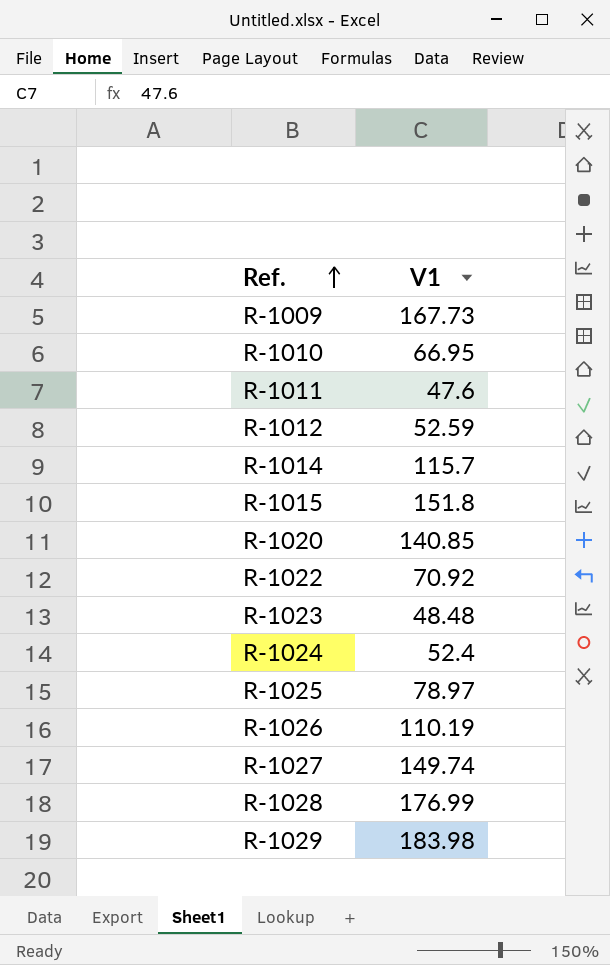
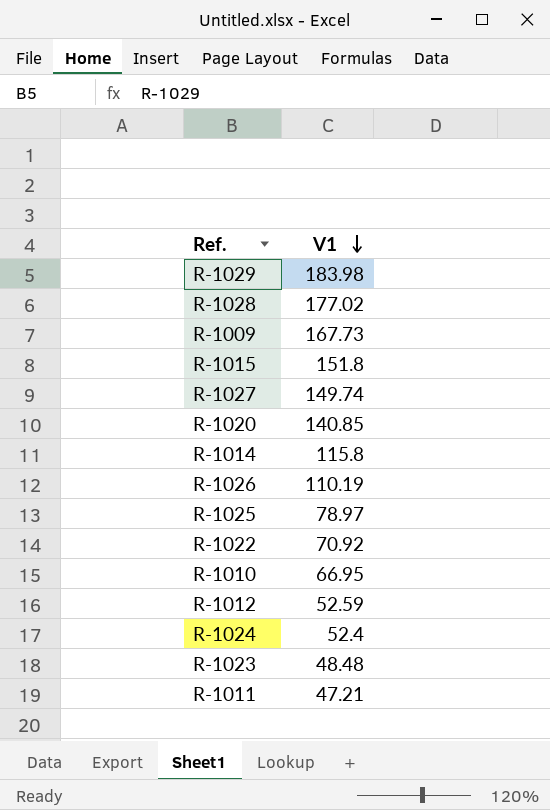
row order: Ref. ascending -> V1 descending
R-1028 | V1: 176.99 -> 177.02
R-1014 | V1: 115.7 -> 115.8
R-1011 | V1: 47.6 -> 47.21

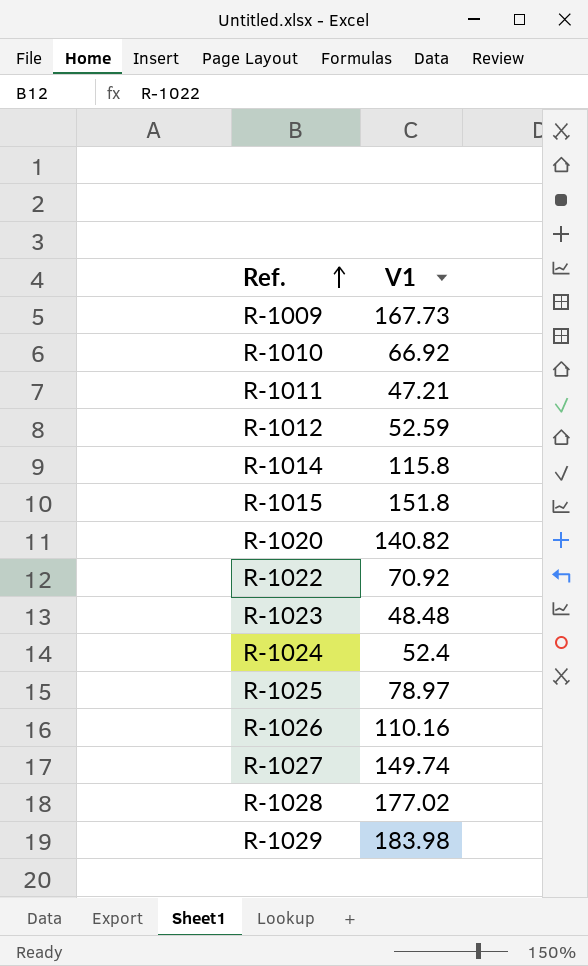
row order: V1 descending -> Ref. ascending
R-1010 | V1: 66.95 -> 66.92
R-1020 | V1: 140.85 -> 140.82
R-1026 | V1: 110.19 -> 110.16

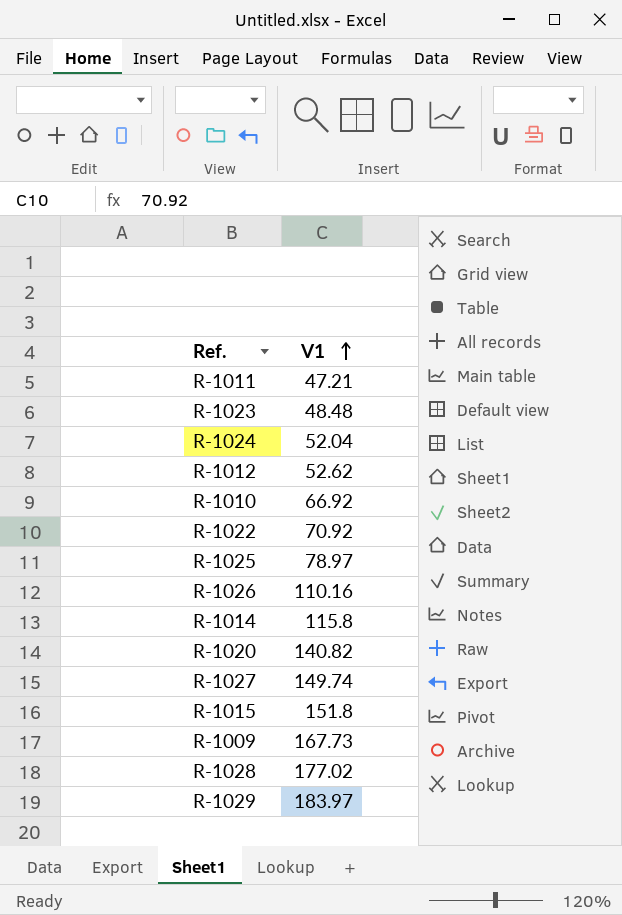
row order: Ref. ascending -> V1 ascending
R-1024 | V1: 52.4 -> 52.04
R-1012 | V1: 52.59 -> 52.62
R-1029 | V1: 183.98 -> 183.97

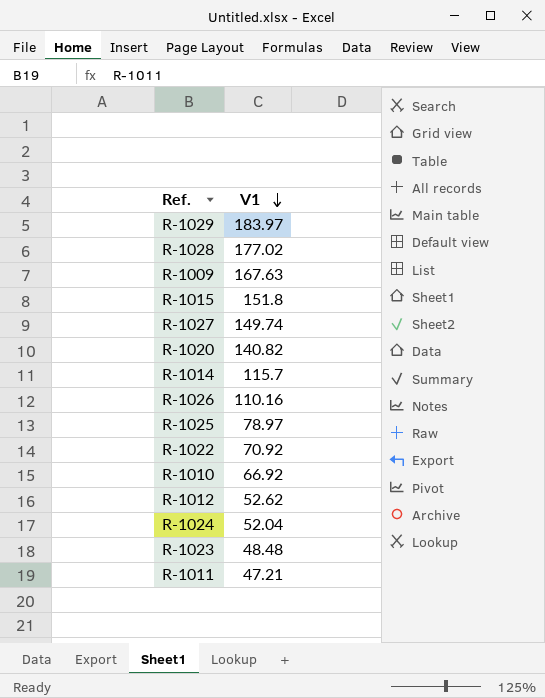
row order: V1 ascending -> V1 descending
R-1009 | V1: 167.73 -> 167.63
R-1014 | V1: 115.8 -> 115.7

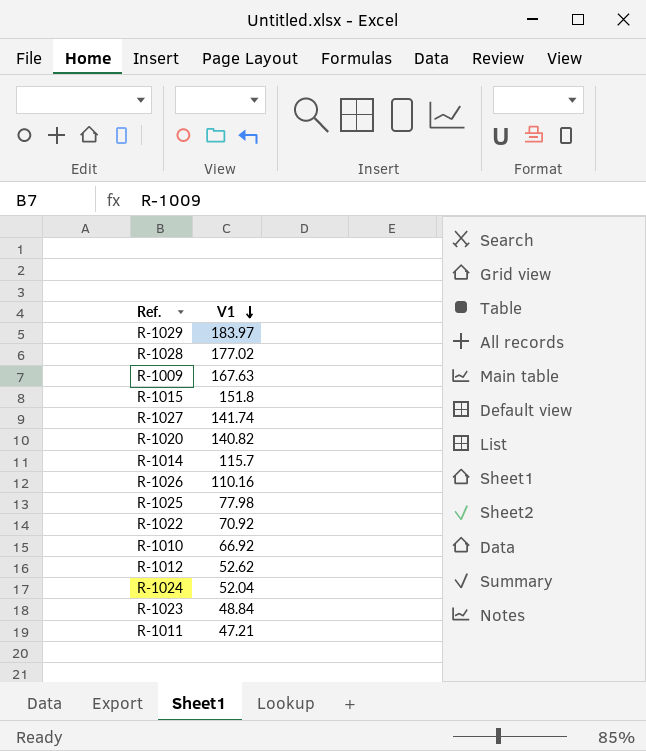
R-1027 | V1: 149.74 -> 141.74
R-1025 | V1: 78.97 -> 77.98
R-1023 | V1: 48.48 -> 48.84

